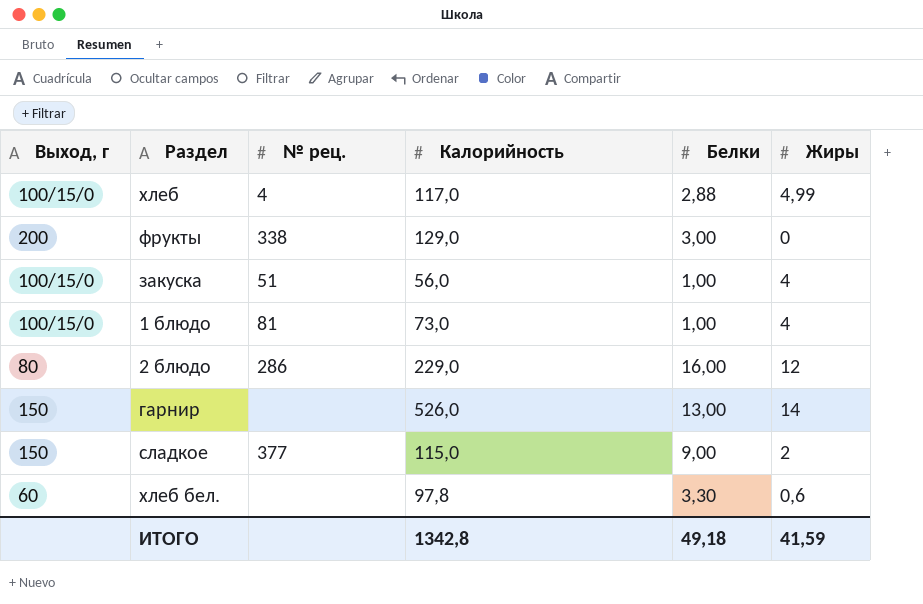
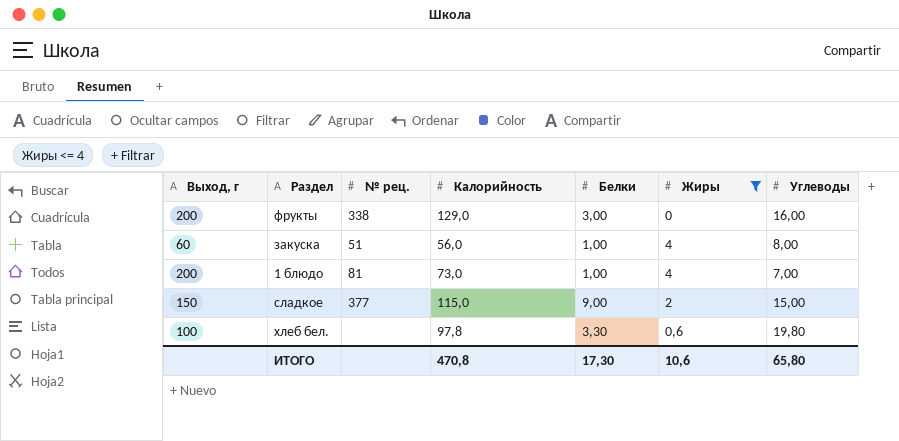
filter: none -> Жиры <= 4
column Углеводы | position: none -> 7
закуска | Выход, г: 100/15/0 -> 60
1 блюдо | Выход, г: 100/15/0 -> 200
хлеб бел. | Выход, г: 60 -> 100
ИТОГО | Калорийность: 1342,8 -> 470,8
ИТОГО | Белки: 49,18 -> 17,30
ИТОГО | Жиры: 41,59 -> 10,6

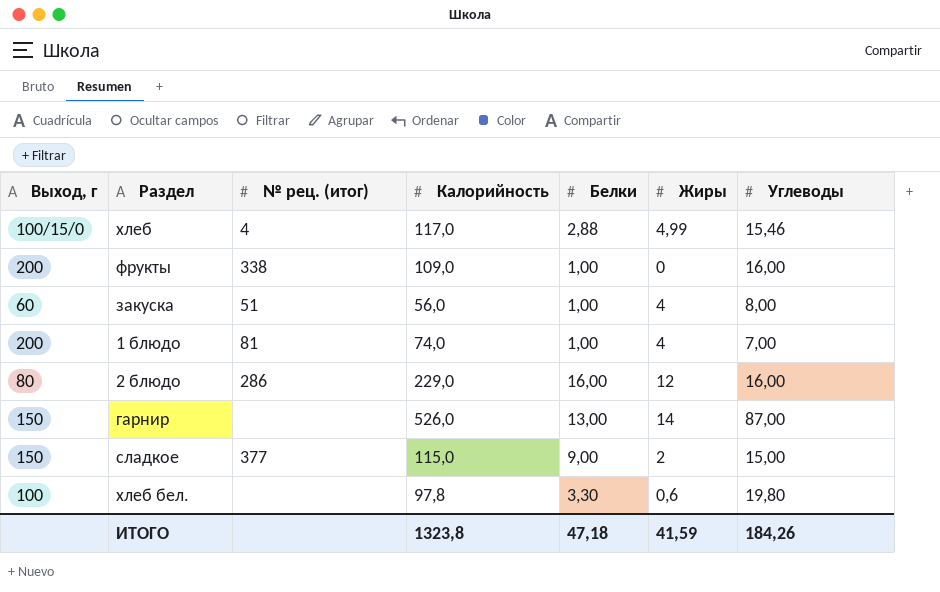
filter: Жиры <= 4 -> none
column name: № рец. -> № рец. (итог)
фрукты | Калорийность: 129,0 -> 109,0
фрукты | Белки: 3,00 -> 1,00
1 блюдо | Калорийность: 73,0 -> 74,0
ИТОГО | Калорийность: 470,8 -> 1323,8
ИТОГО | Белки: 17,30 -> 47,18
ИТОГО | Жиры: 10,6 -> 41,59
ИТОГО | Углеводы: 65,80 -> 184,26

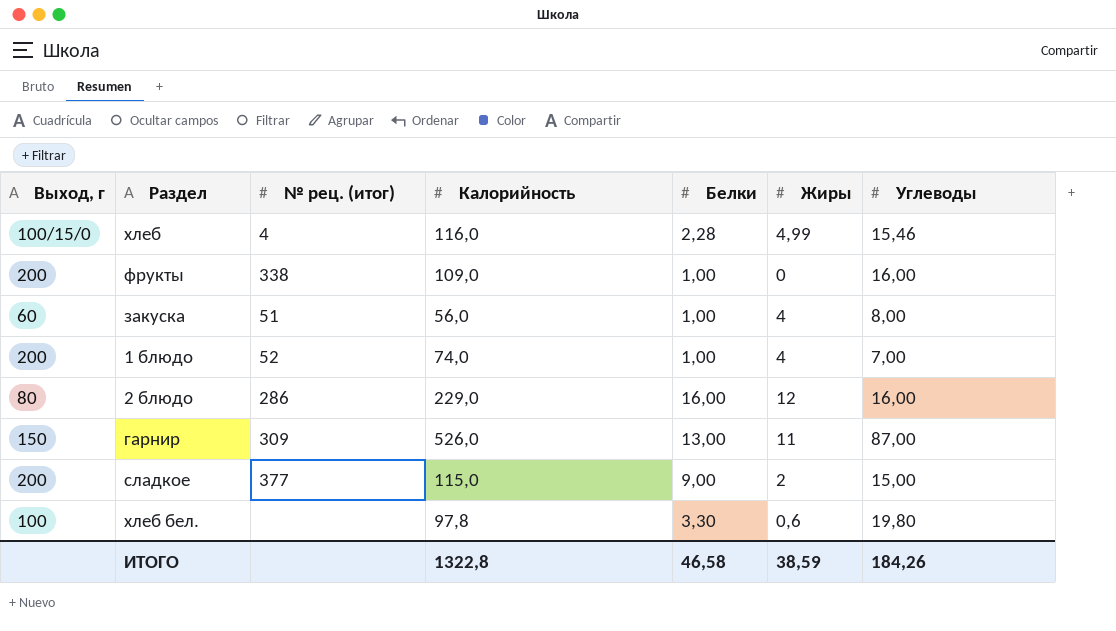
хлеб | Калорийность: 117,0 -> 116,0
хлеб | Белки: 2,88 -> 2,28
1 блюдо | № рец. (итог): 81 -> 52
гарнир | № рец. (итог): none -> 309
гарнир | Жиры: 14 -> 11
сладкое | Выход, г: 150 -> 200
ИТОГО | Калорийность: 1323,8 -> 1322,8
ИТОГО | Белки: 47,18 -> 46,58
ИТОГО | Жиры: 41,59 -> 38,59

